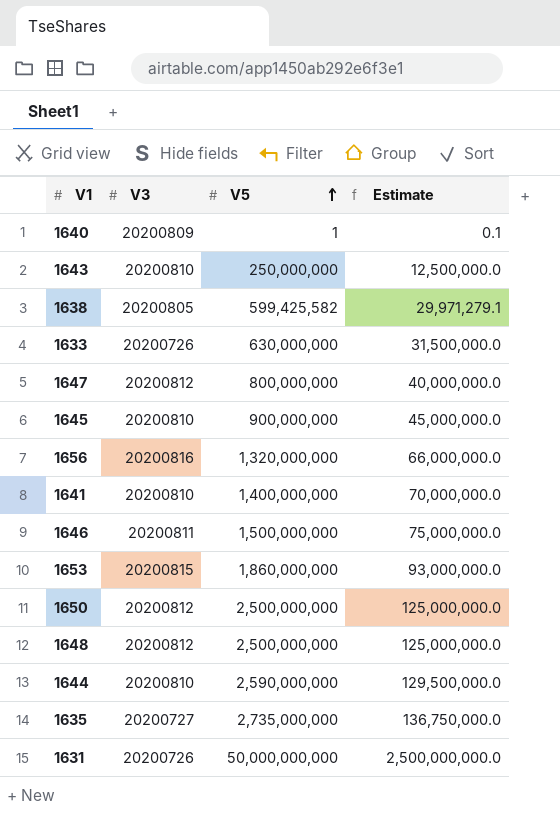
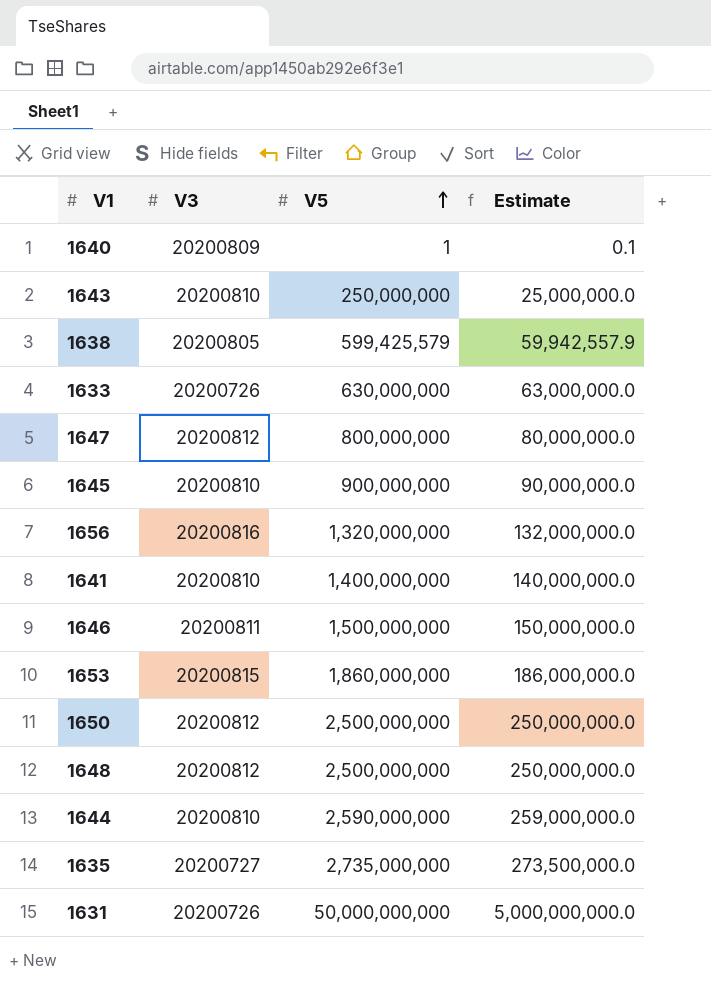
column Estimate | formula: [V5] * 0.05 -> [V5] * 0.1
1638 | V5: 599,425,582 -> 599,425,579

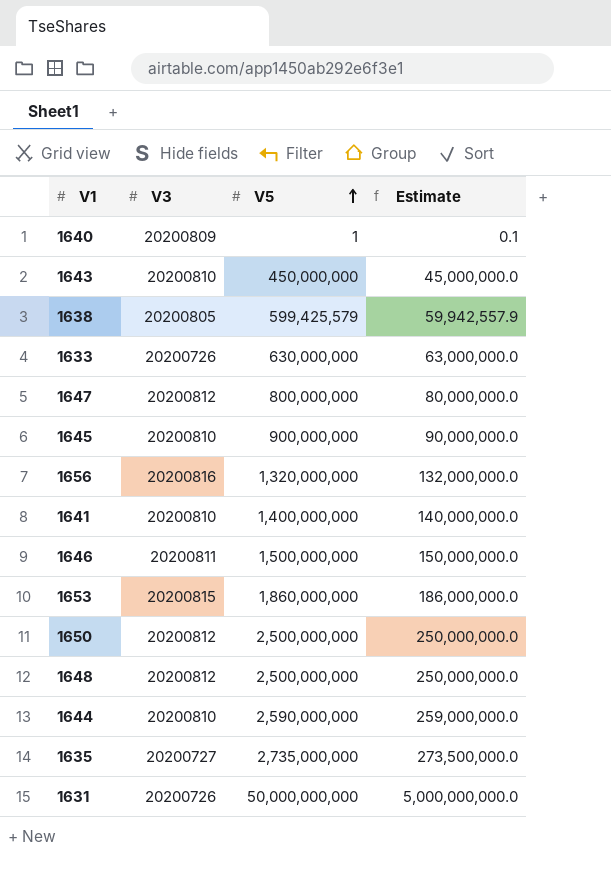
1643 | V5: 250,000,000 -> 450,000,000
1643 | Estimate: 25,000,000.0 -> 45,000,000.0

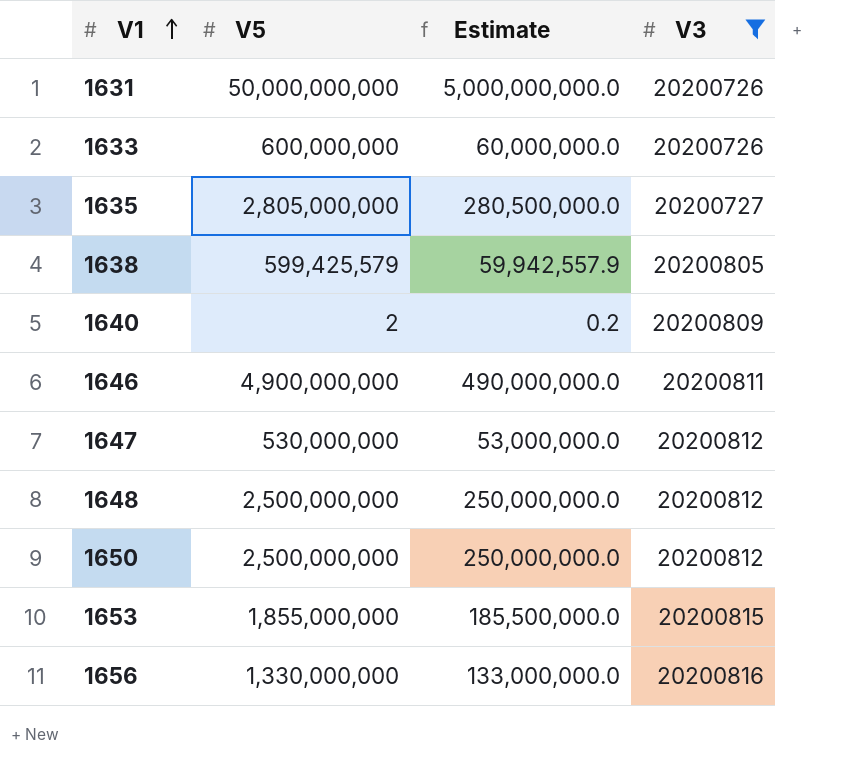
filter: none -> V3 != 20200810
row order: V5 ascending -> V1 ascending
column V3 | position: 2 -> 4
1633 | V5: 630,000,000 -> 600,000,000
1633 | Estimate: 63,000,000.0 -> 60,000,000.0
1635 | V5: 2,735,000,000 -> 2,805,000,000
1635 | Estimate: 273,500,000.0 -> 280,500,000.0
1640 | V5: 1 -> 2
1640 | Estimate: 0.1 -> 0.2
1646 | V5: 1,500,000,000 -> 4,900,000,000
1646 | Estimate: 150,000,000.0 -> 490,000,000.0
1647 | V5: 800,000,000 -> 530,000,000
1647 | Estimate: 80,000,000.0 -> 53,000,000.0
1653 | V5: 1,860,000,000 -> 1,855,000,000
1653 | Estimate: 186,000,000.0 -> 185,500,000.0
1656 | V5: 1,320,000,000 -> 1,330,000,000
1656 | Estimate: 132,000,000.0 -> 133,000,000.0

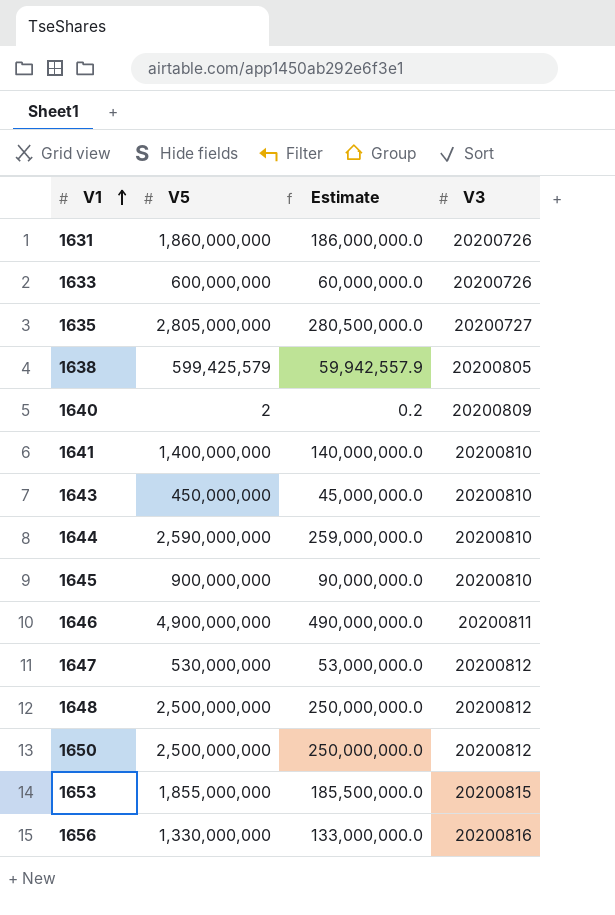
filter: V3 != 20200810 -> none
1631 | V5: 50,000,000,000 -> 1,860,000,000
1631 | Estimate: 5,000,000,000.0 -> 186,000,000.0

